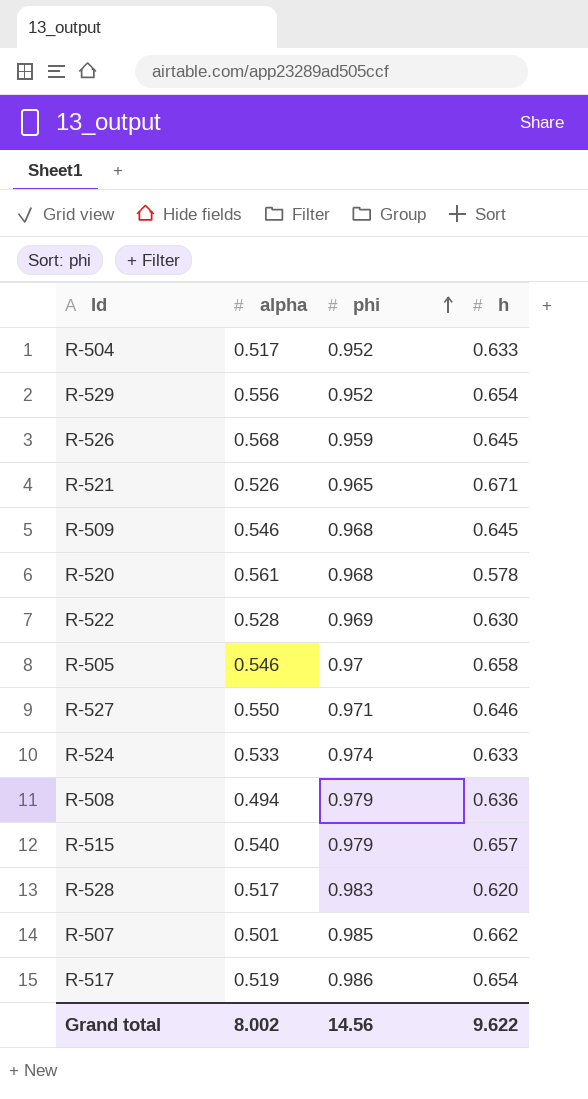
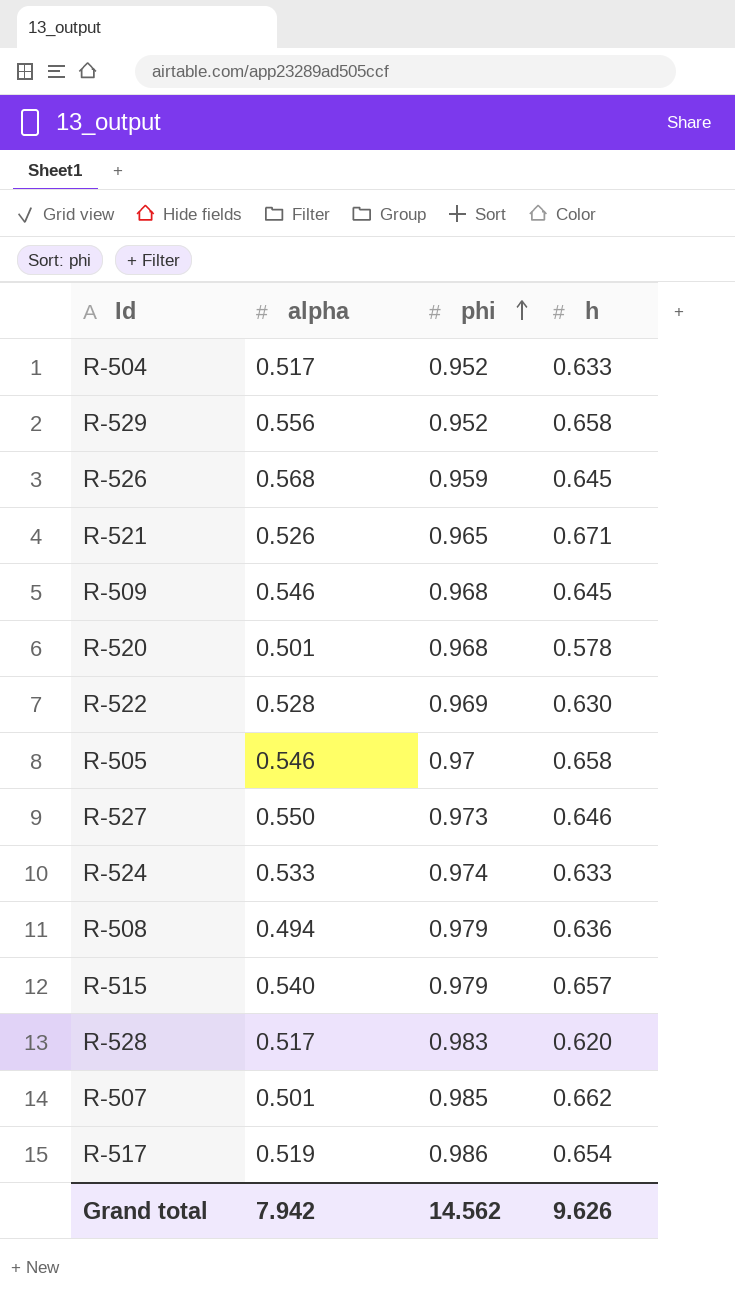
R-529 | h: 0.654 -> 0.658
R-520 | alpha: 0.561 -> 0.501
R-527 | phi: 0.971 -> 0.973
Grand total | alpha: 8.002 -> 7.942
Grand total | phi: 14.56 -> 14.562
Grand total | h: 9.622 -> 9.626

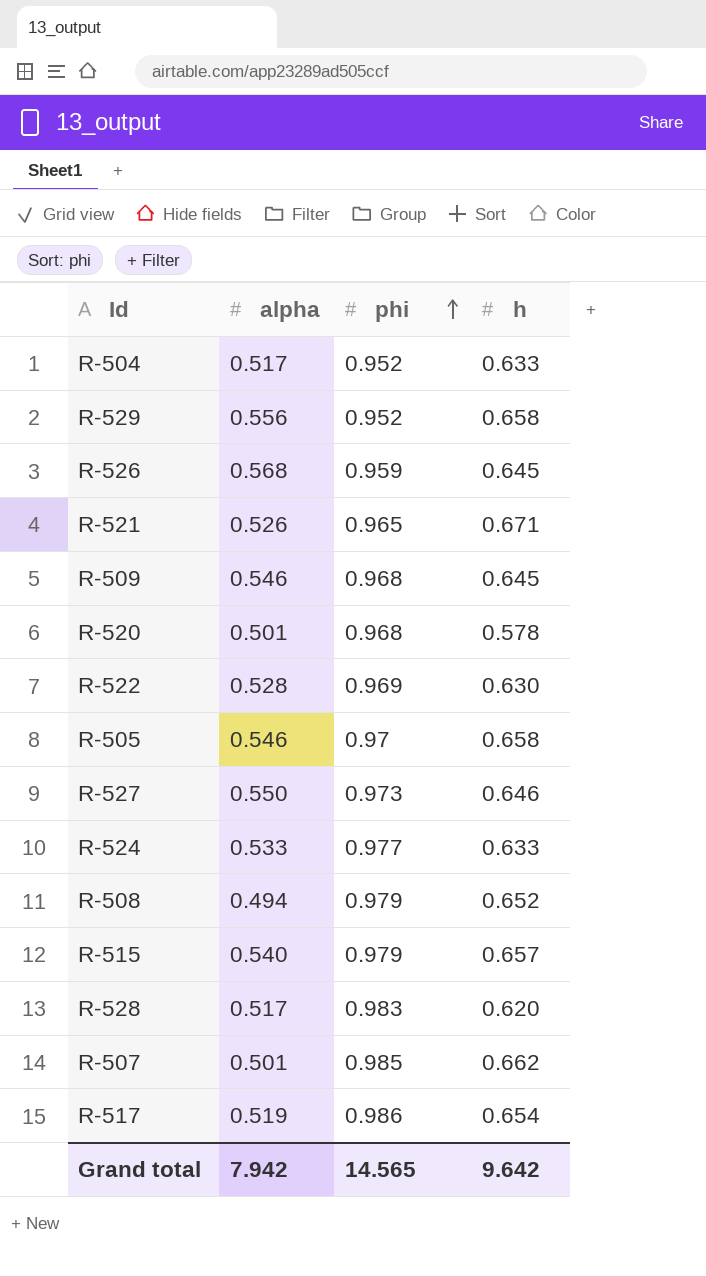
R-524 | phi: 0.974 -> 0.977
R-508 | h: 0.636 -> 0.652
Grand total | phi: 14.562 -> 14.565
Grand total | h: 9.626 -> 9.642

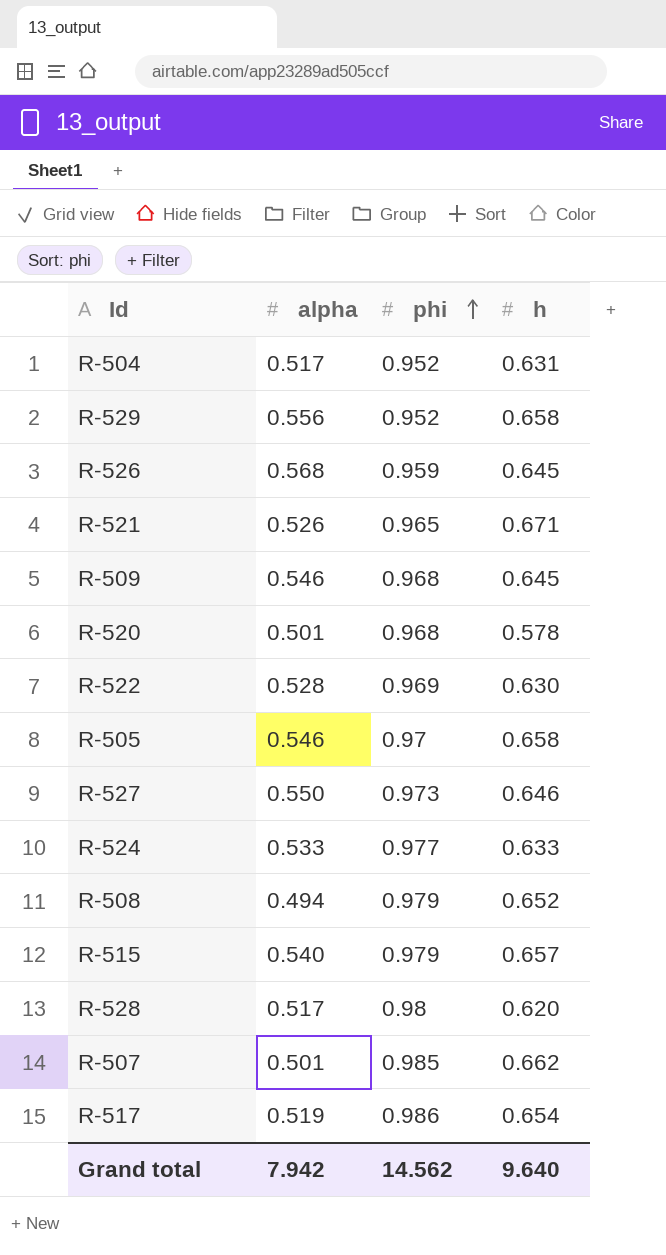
R-504 | h: 0.633 -> 0.631
R-528 | phi: 0.983 -> 0.98
Grand total | phi: 14.565 -> 14.562
Grand total | h: 9.642 -> 9.640

